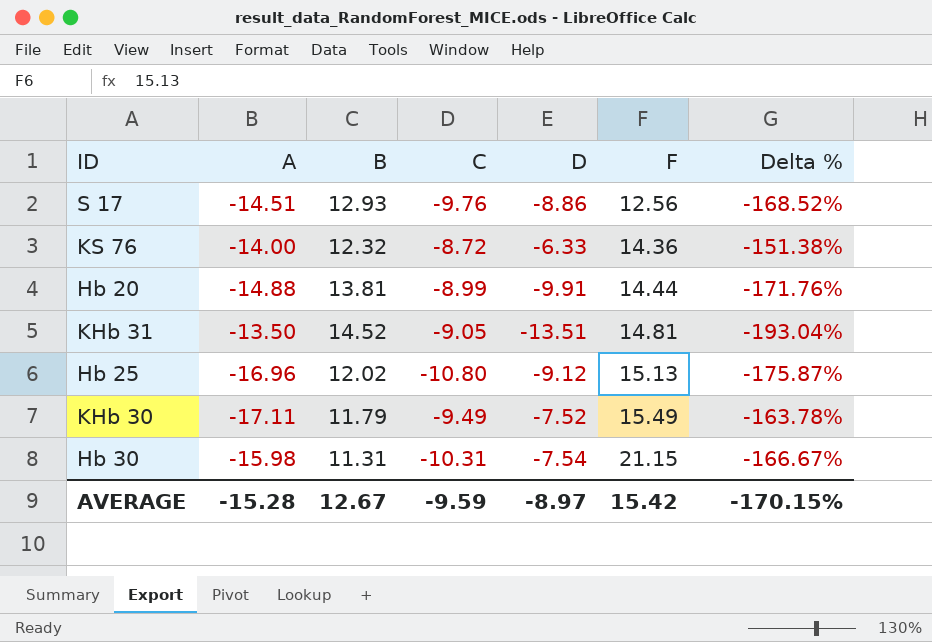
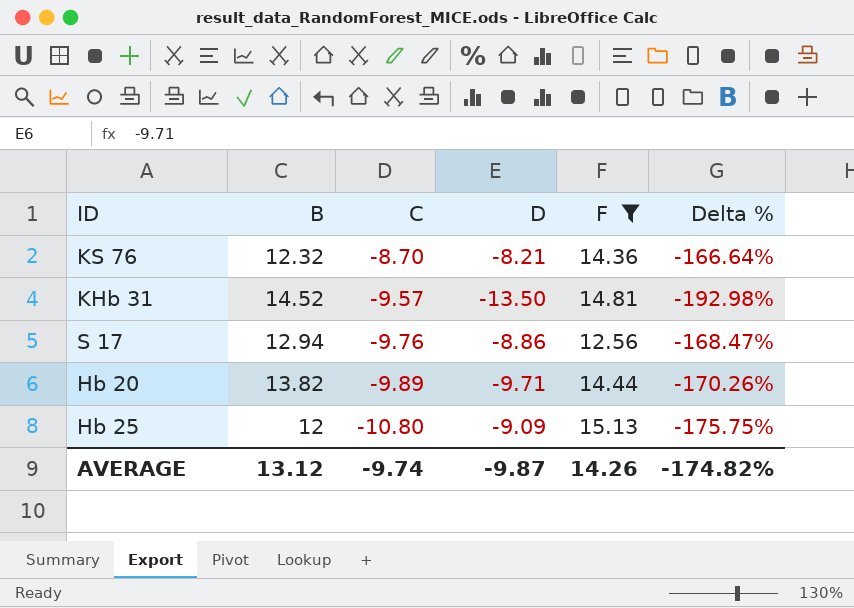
filter: none -> F <= 15.13
row order: F ascending -> C descending
column A | position: 2 -> none
KS 76 | C: -8.72 -> -8.70
KS 76 | D: -6.33 -> -8.21
KS 76 | Delta %: -151.38% -> -166.64%
KHb 31 | C: -9.05 -> -9.57
KHb 31 | D: -13.51 -> -13.50
KHb 31 | Delta %: -193.04% -> -192.98%
S 17 | B: 12.93 -> 12.94
S 17 | Delta %: -168.52% -> -168.47%
Hb 20 | B: 13.81 -> 13.82
Hb 20 | C: -8.99 -> -9.89
Hb 20 | D: -9.91 -> -9.71
Hb 20 | Delta %: -171.76% -> -170.26%
Hb 25 | B: 12.02 -> 12
Hb 25 | D: -9.12 -> -9.09
Hb 25 | Delta %: -175.87% -> -175.75%
AVERAGE | B: 12.67 -> 13.12
AVERAGE | C: -9.59 -> -9.74
AVERAGE | D: -8.97 -> -9.87
AVERAGE | F: 15.42 -> 14.26
AVERAGE | Delta %: -170.15% -> -174.82%

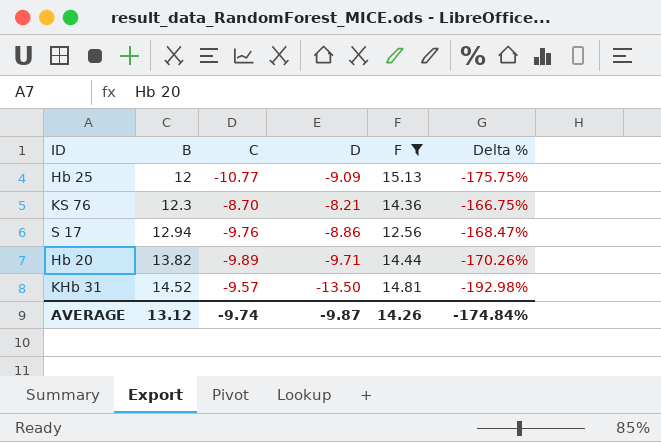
row order: C descending -> B ascending
Hb 25 | C: -10.80 -> -10.77
KS 76 | B: 12.32 -> 12.3
KS 76 | Delta %: -166.64% -> -166.75%
AVERAGE | Delta %: -174.82% -> -174.84%

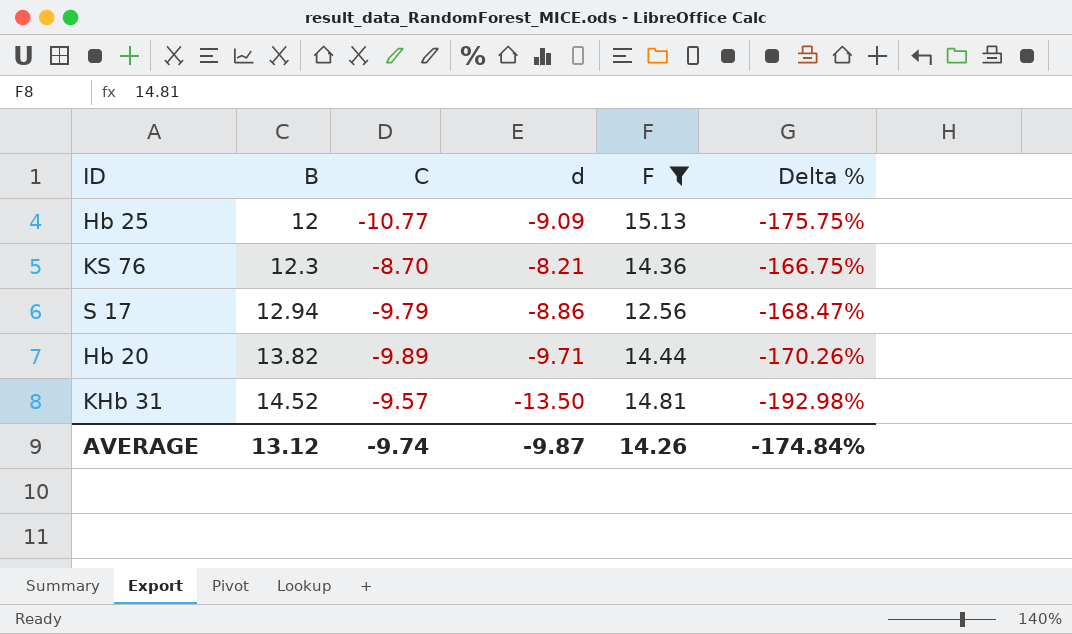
column name: D -> d
S 17 | C: -9.76 -> -9.79

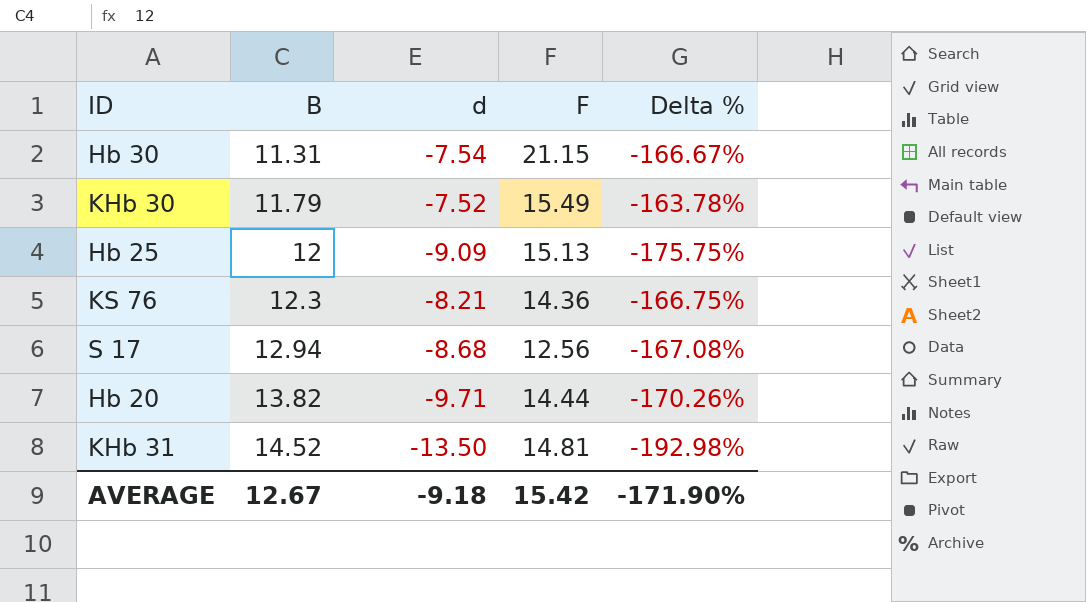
filter: F <= 15.13 -> none
column C | position: 3 -> none
S 17 | d: -8.86 -> -8.68
S 17 | Delta %: -168.47% -> -167.08%
AVERAGE | B: 13.12 -> 12.67
AVERAGE | d: -9.87 -> -9.18
AVERAGE | F: 14.26 -> 15.42
AVERAGE | Delta %: -174.84% -> -171.90%

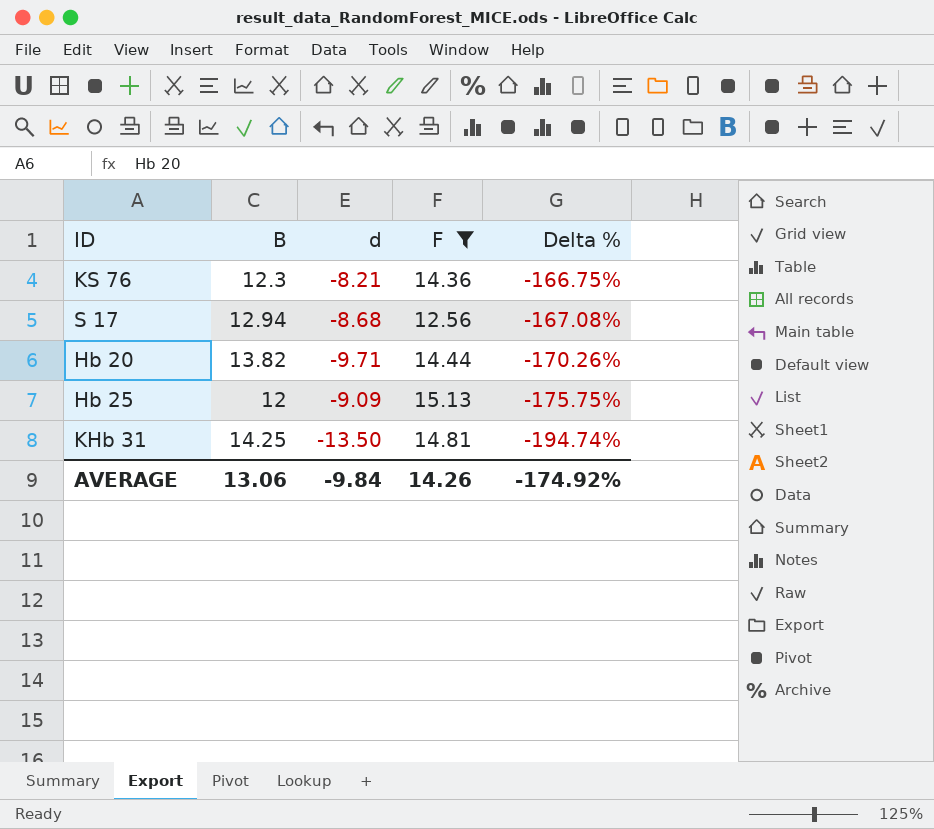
filter: none -> F <= 15.13
row order: B ascending -> Delta % descending
KHb 31 | B: 14.52 -> 14.25
KHb 31 | Delta %: -192.98% -> -194.74%
AVERAGE | B: 12.67 -> 13.06
AVERAGE | d: -9.18 -> -9.84
AVERAGE | F: 15.42 -> 14.26
AVERAGE | Delta %: -171.90% -> -174.92%

